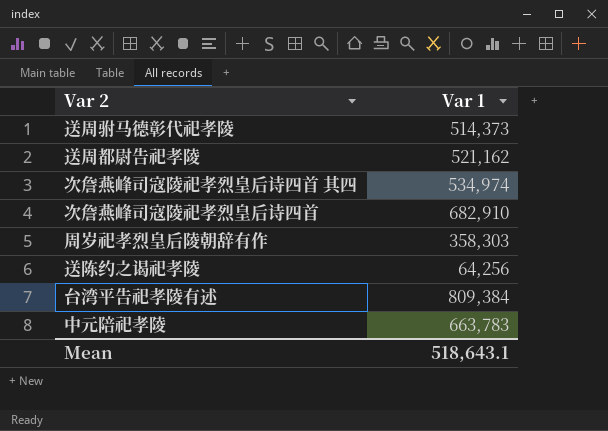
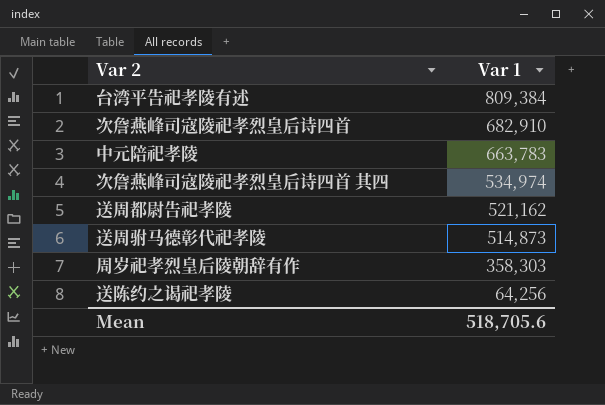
row order: none -> Var 1 descending
送周驸马德彰代祀孝陵 | Var 1: 514,373 -> 514,873
Mean | Var 1: 518,643.1 -> 518,705.6

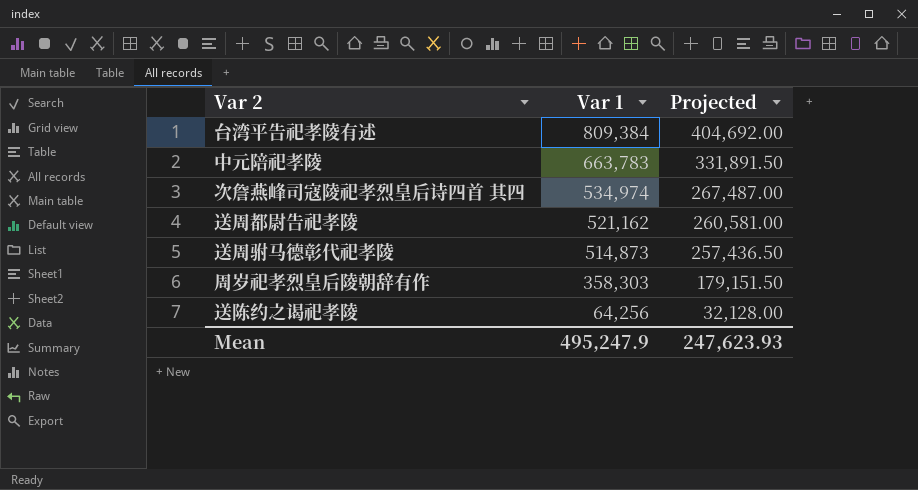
column Projected | formula: none -> [Var 1] * 0.5
row 次詹燕峰司寇陵祀孝烈皇后诗四首: 682,910 -> none
Mean | Var 1: 518,705.6 -> 495,247.9

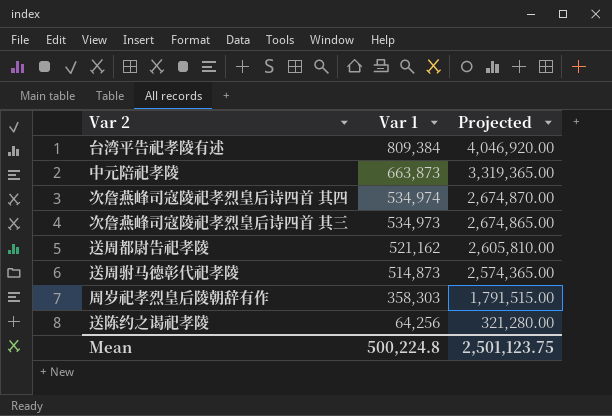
column Projected | formula: [Var 1] * 0.5 -> [Var 1] * 5
中元陪祀孝陵 | Var 1: 663,783 -> 663,873
row 次詹燕峰司寇陵祀孝烈皇后诗四首 其三: none -> 534,973 | 2,674,865.00
Mean | Var 1: 495,247.9 -> 500,224.8
Mean | Projected: 247,623.93 -> 2,501,123.75

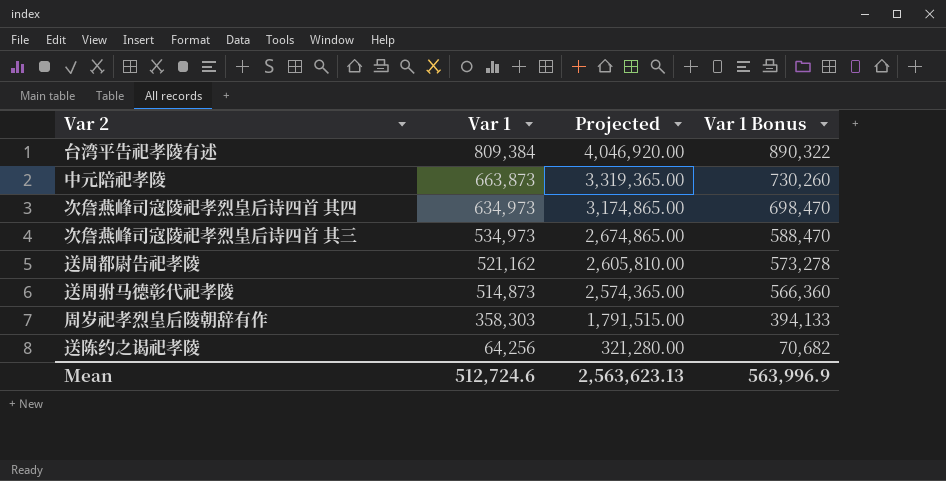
column Var 1 Bonus | formula: none -> [Var 1] * 1.1
次詹燕峰司寇陵祀孝烈皇后诗四首 其四 | Var 1: 534,974 -> 634,973
次詹燕峰司寇陵祀孝烈皇后诗四首 其四 | Projected: 2,674,870.00 -> 3,174,865.00
Mean | Var 1: 500,224.8 -> 512,724.6
Mean | Projected: 2,501,123.75 -> 2,563,623.13

